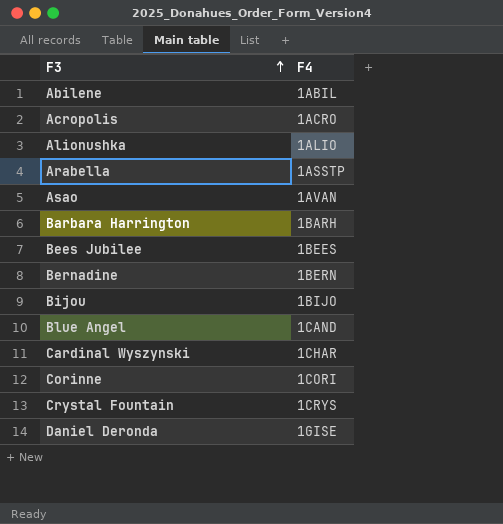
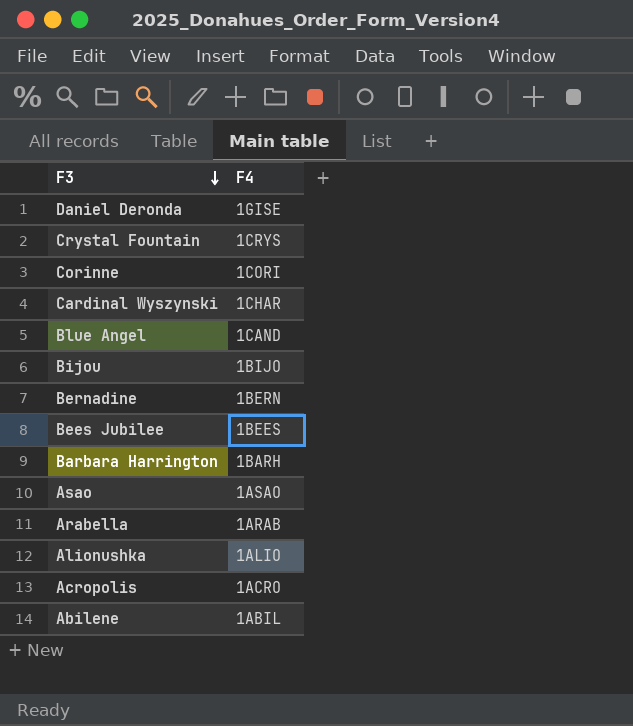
row order: F3 ascending -> F3 descending
Asao | F4: 1AVAN -> 1ASAO
Arabella | F4: 1ASSTP -> 1ARAB

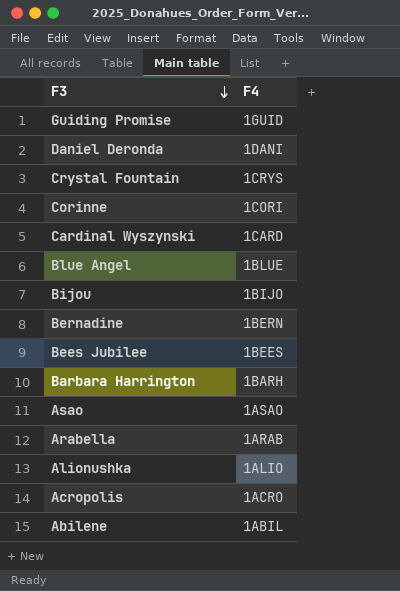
row Guiding Promise: none -> 1GUID
Daniel Deronda | F4: 1GISE -> 1DANI
Cardinal Wyszynski | F4: 1CHAR -> 1CARD
Blue Angel | F4: 1CAND -> 1BLUE

